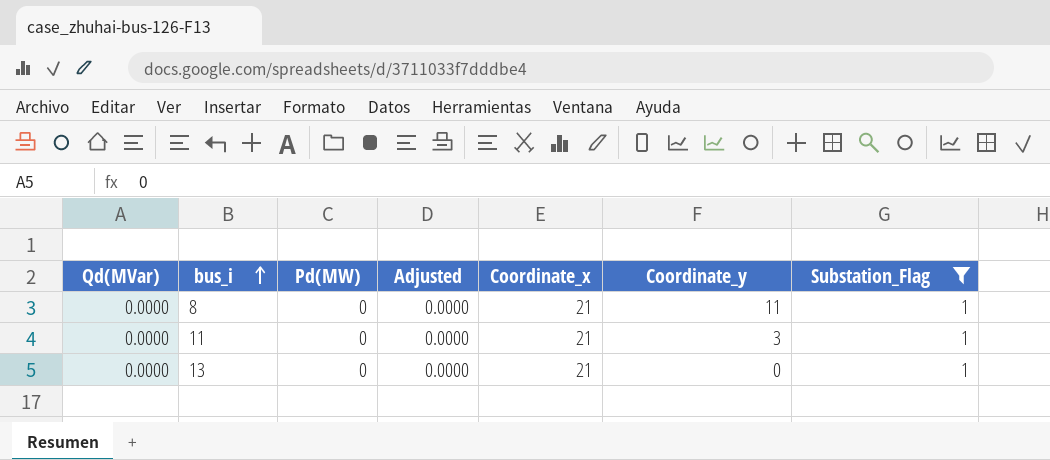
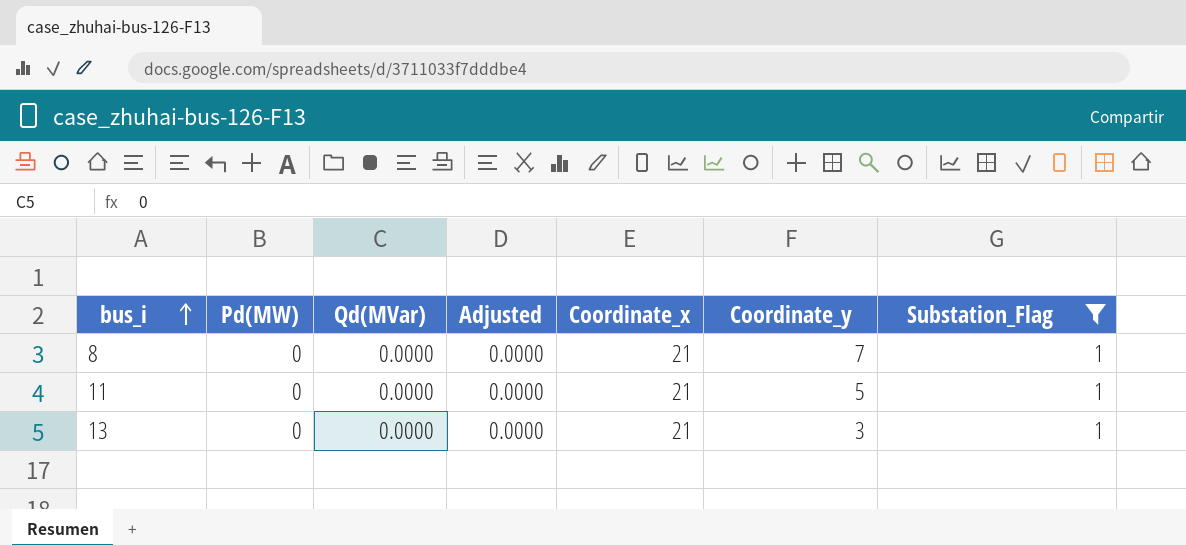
column Qd(MVar) | position: 1 -> 3
8 | Coordinate_y: 11 -> 7
11 | Coordinate_y: 3 -> 5
13 | Coordinate_y: 0 -> 3

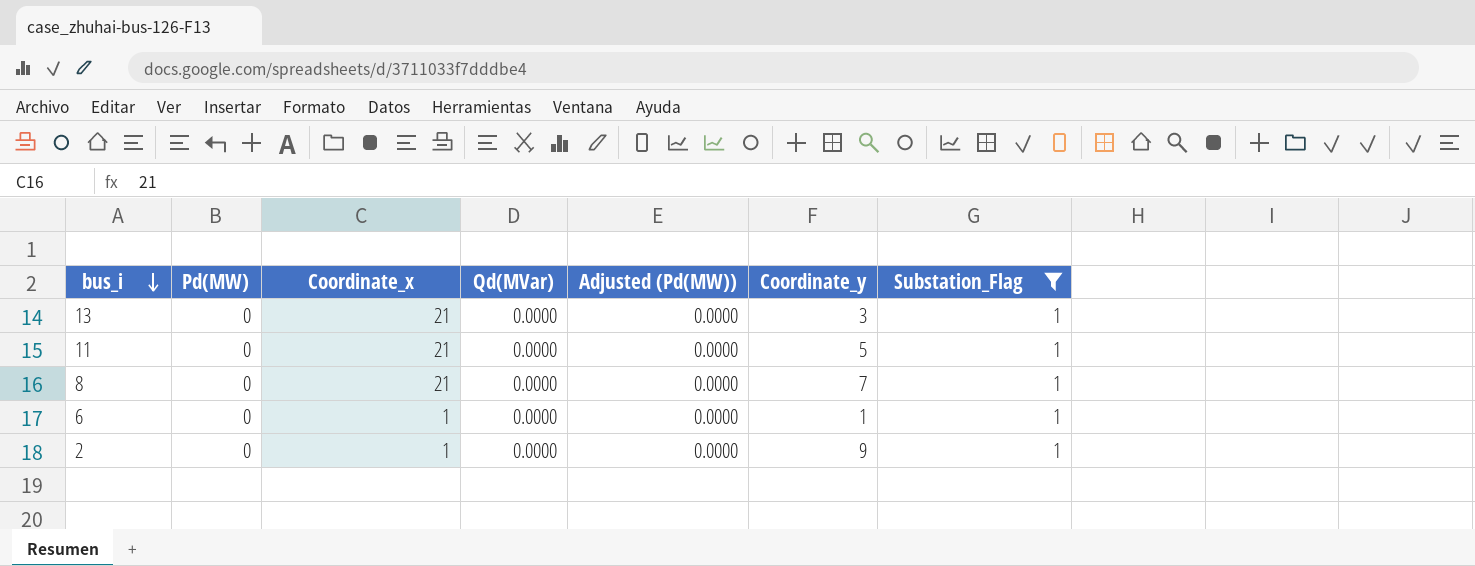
row order: bus_i ascending -> bus_i descending
column Coordinate_x | position: 5 -> 3
column name: Adjusted -> Adjusted (Pd(MW))
row 6: none -> 0 | 1 | 0.0000 | 0.0000 | 1 | 1
row 2: none -> 0 | 1 | 0.0000 | 0.0000 | 9 | 1

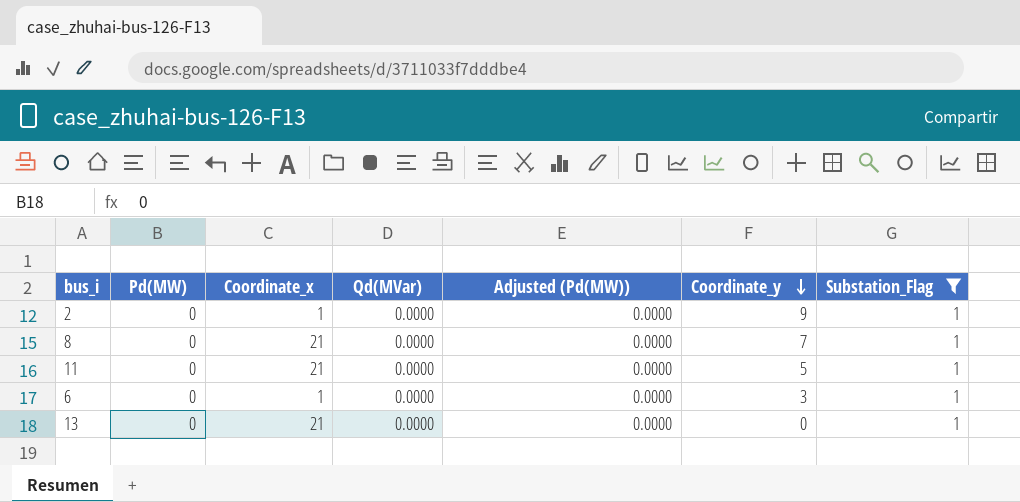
row order: bus_i descending -> Coordinate_y descending
6 | Coordinate_y: 1 -> 3
13 | Coordinate_y: 3 -> 0

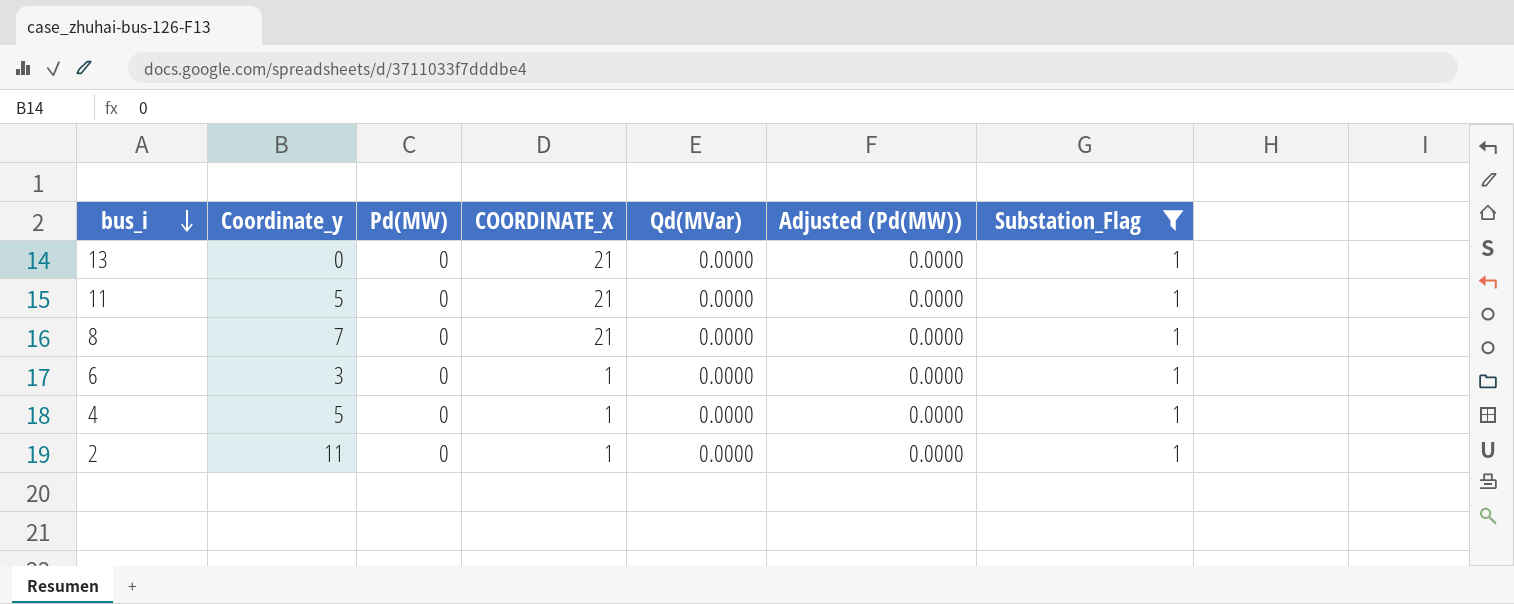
row order: Coordinate_y descending -> bus_i descending
column Coordinate_y | position: 6 -> 2
column name: Coordinate_x -> COORDINATE_X
row 4: none -> 5 | 0 | 1 | 0.0000 | 0.0000 | 1
2 | Coordinate_y: 9 -> 11

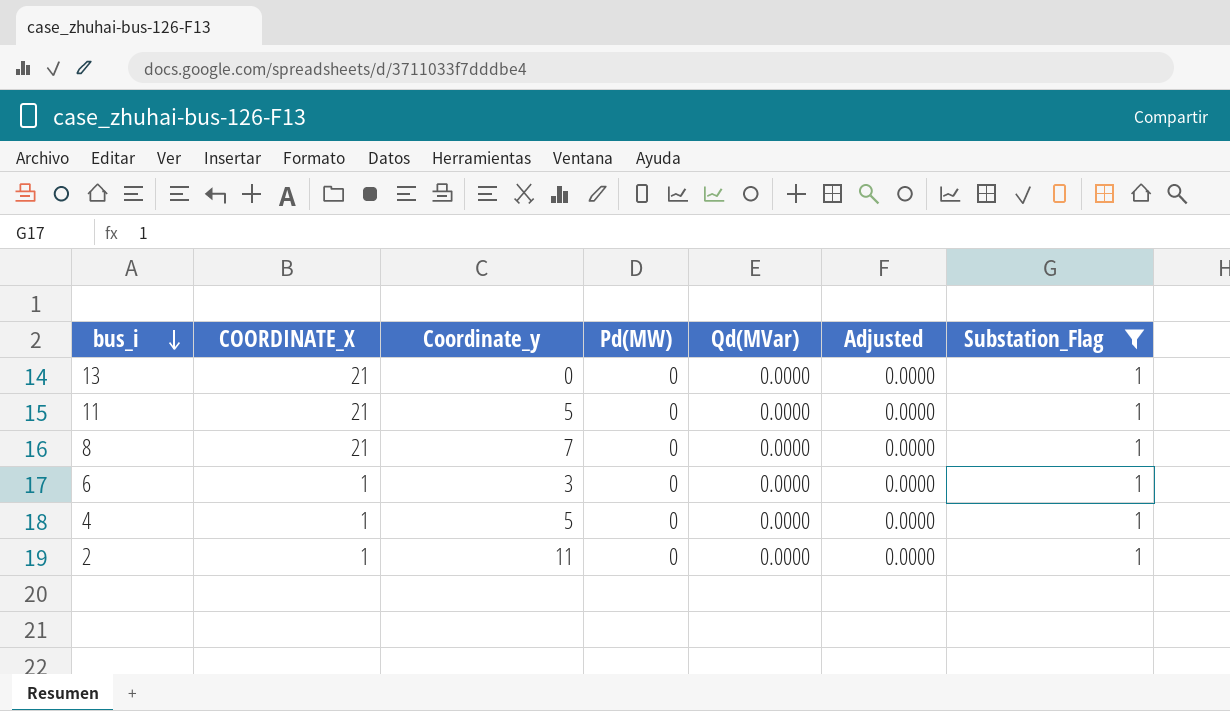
column COORDINATE_X | position: 4 -> 2
column name: Adjusted (Pd(MW)) -> Adjusted

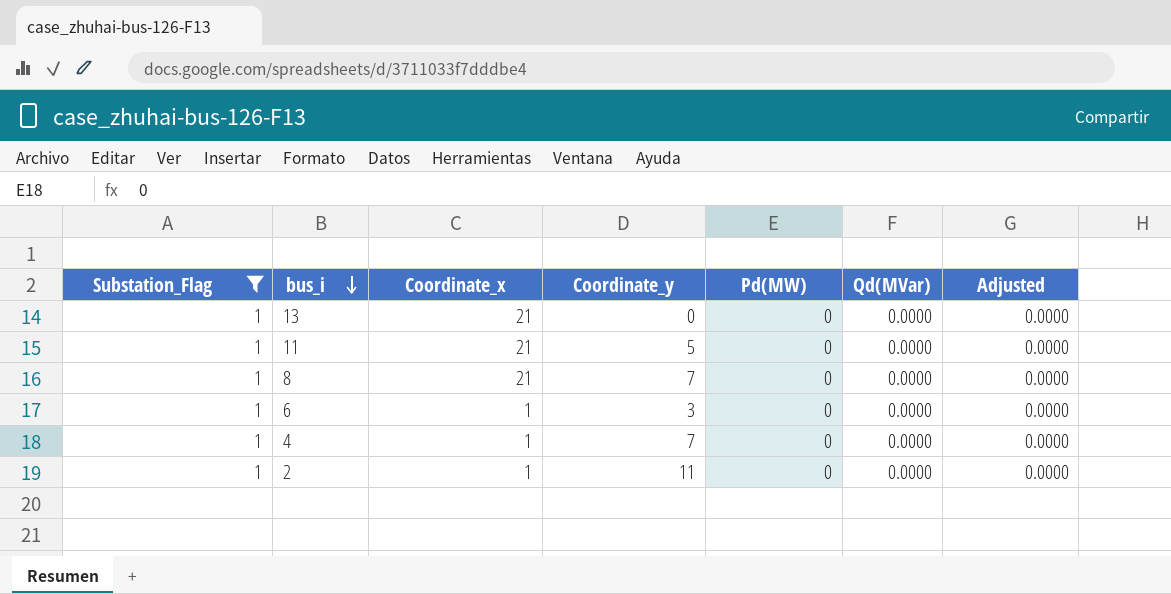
column Substation_Flag | position: 7 -> 1
column name: COORDINATE_X -> Coordinate_x
4 | Coordinate_y: 5 -> 7

